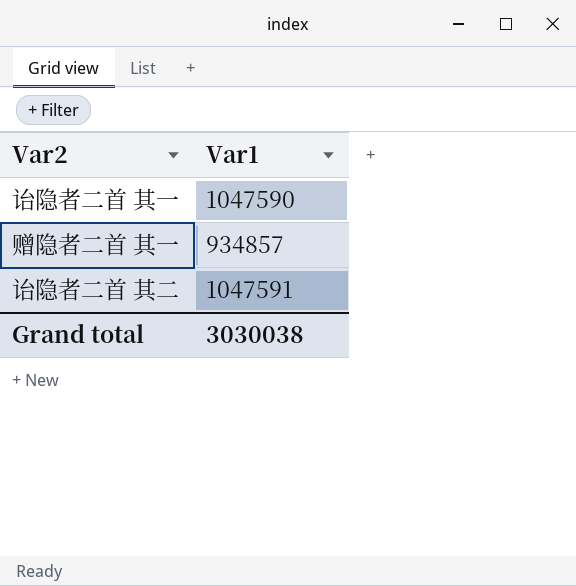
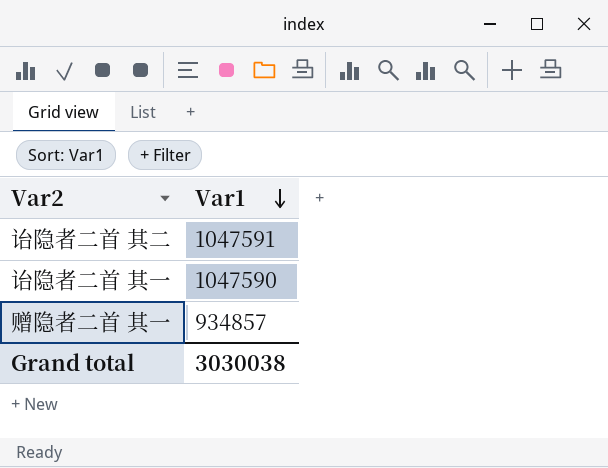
row order: none -> Var1 descending

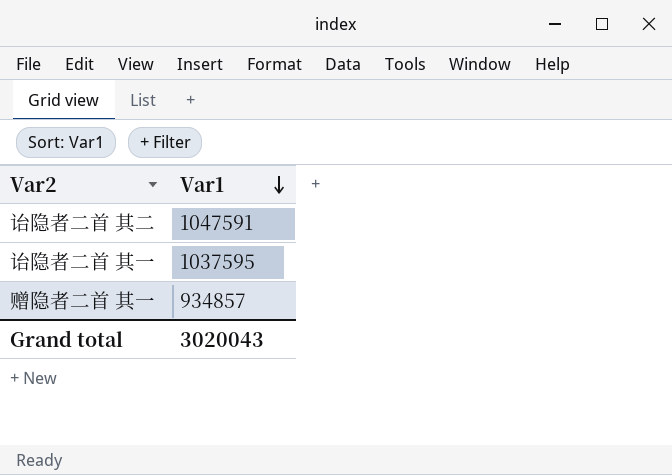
诒隐者二首 其一 | Var1: 1047590 -> 1037595
Grand total | Var1: 3030038 -> 3020043

